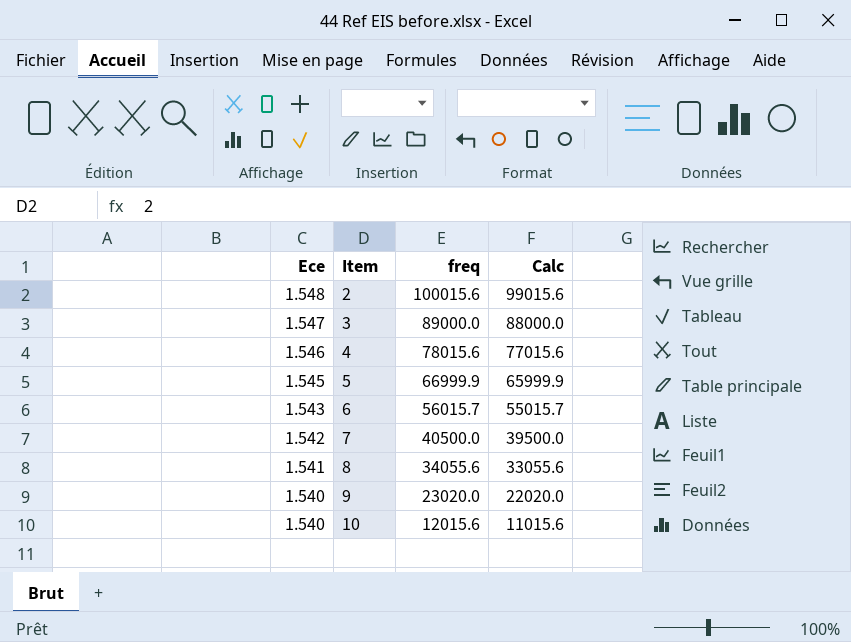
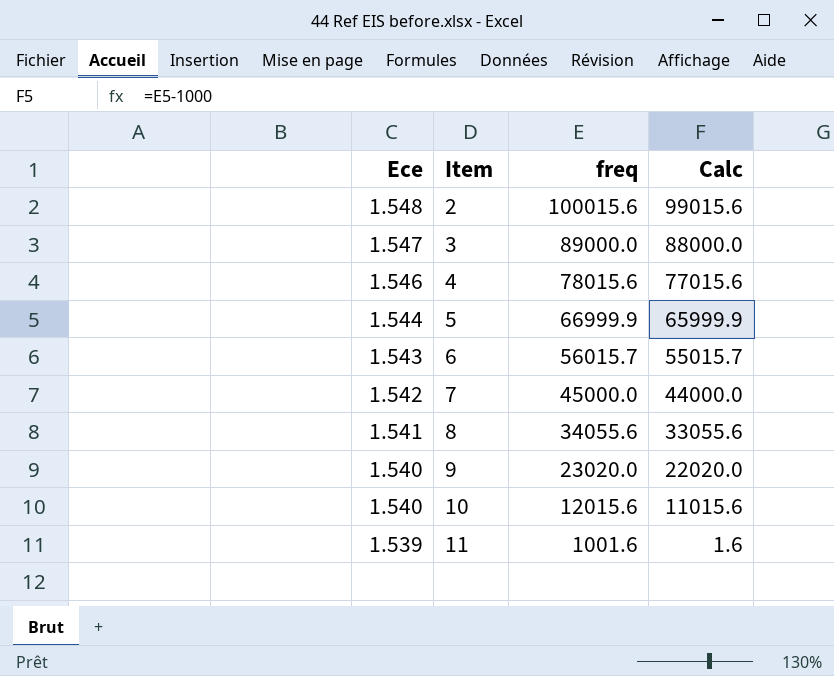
5 | Ece: 1.545 -> 1.544
7 | freq: 40500.0 -> 45000.0
7 | Calc: 39500.0 -> 44000.0
row 11: none -> 1.539 | 1001.6 | 1.6

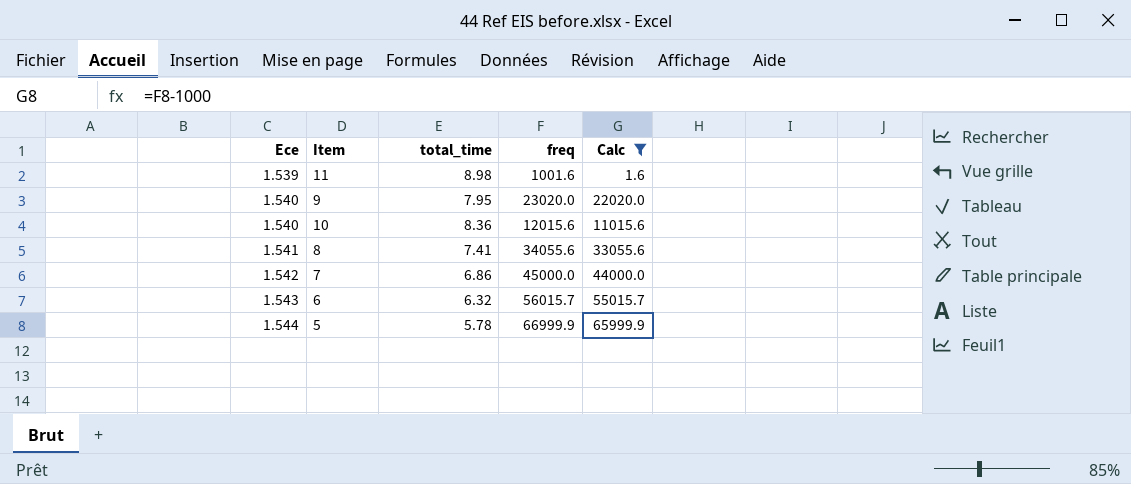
filter: none -> Calc <= 65999.9
row order: Ece descending -> Ece ascending
column total_time | position: none -> 3

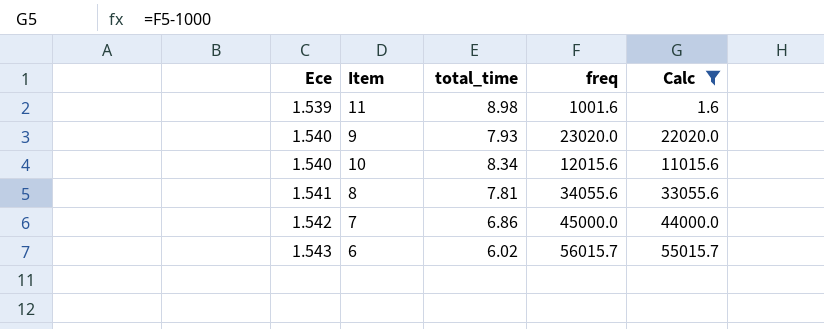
row 5: 1.544 | 5.78 | 66999.9 | 65999.9 -> none
9 | total_time: 7.95 -> 7.93
10 | total_time: 8.36 -> 8.34
8 | total_time: 7.41 -> 7.81
6 | total_time: 6.32 -> 6.02

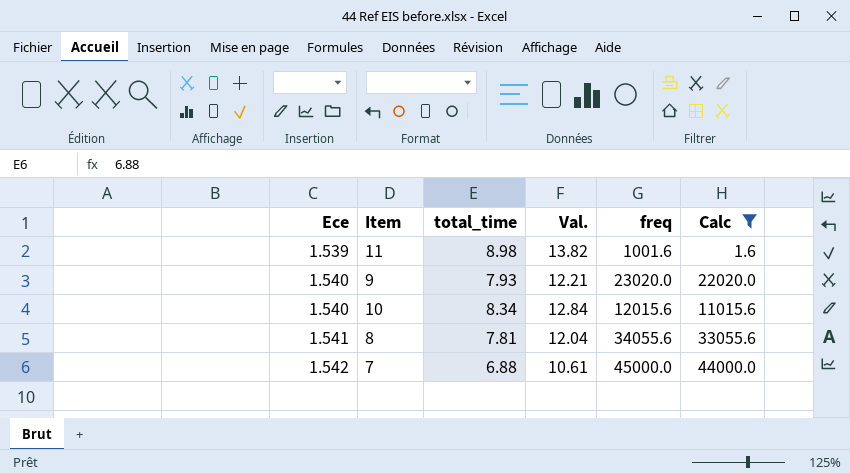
column Val. | formula: none -> [Ece] * [total_time]
row 6: 1.543 | 6.02 | 56015.7 | 55015.7 -> none
7 | total_time: 6.86 -> 6.88

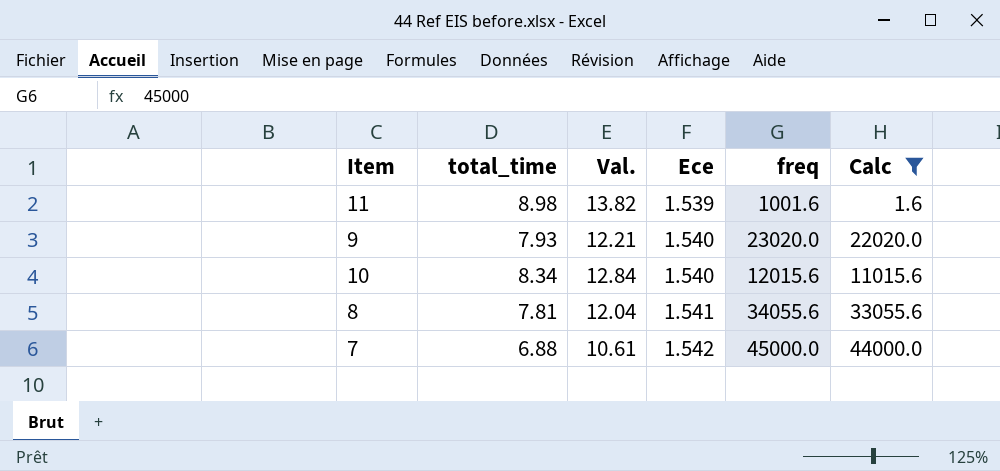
column Ece | position: 1 -> 4

